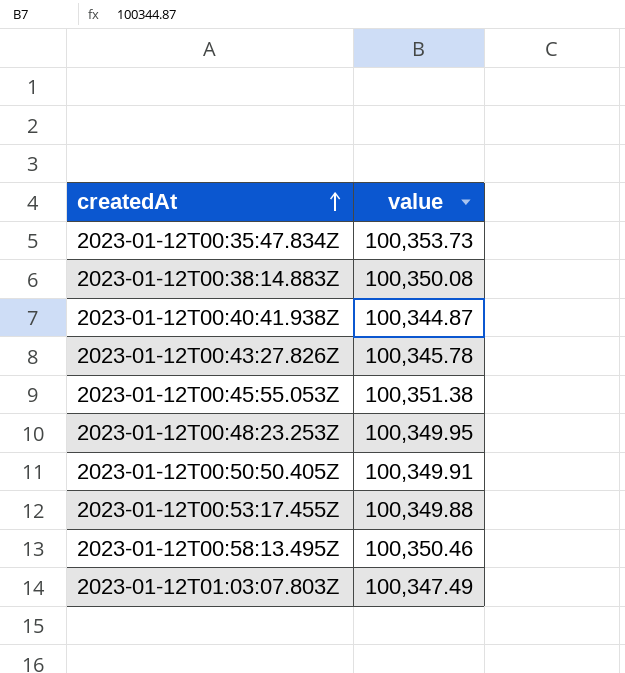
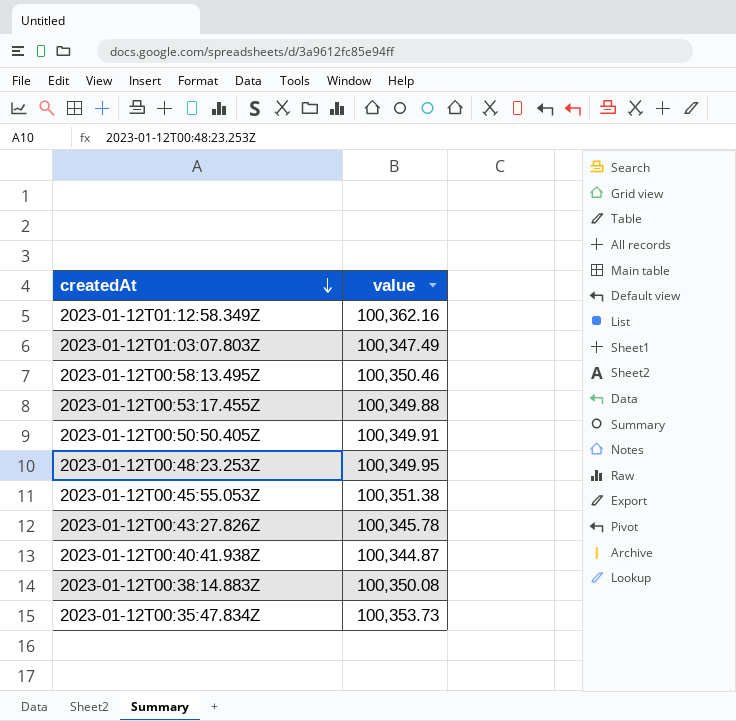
row order: createdAt ascending -> createdAt descending
row 2023-01-12T01:12:58.349Z: none -> 100,362.16

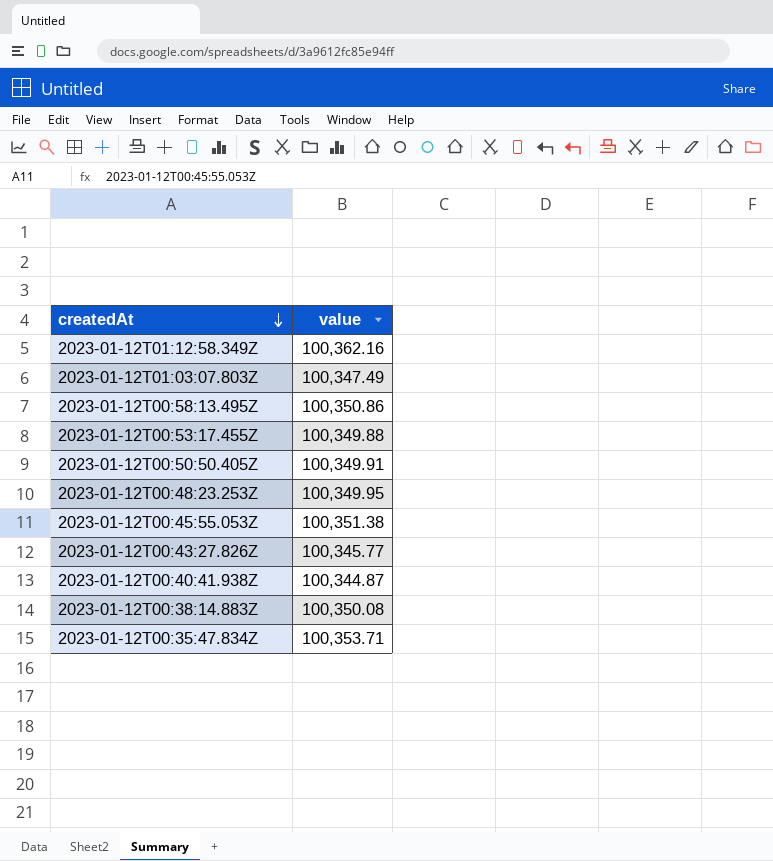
2023-01-12T00:58:13.495Z | value: 100,350.46 -> 100,350.86
2023-01-12T00:43:27.826Z | value: 100,345.78 -> 100,345.77
2023-01-12T00:35:47.834Z | value: 100,353.73 -> 100,353.71

